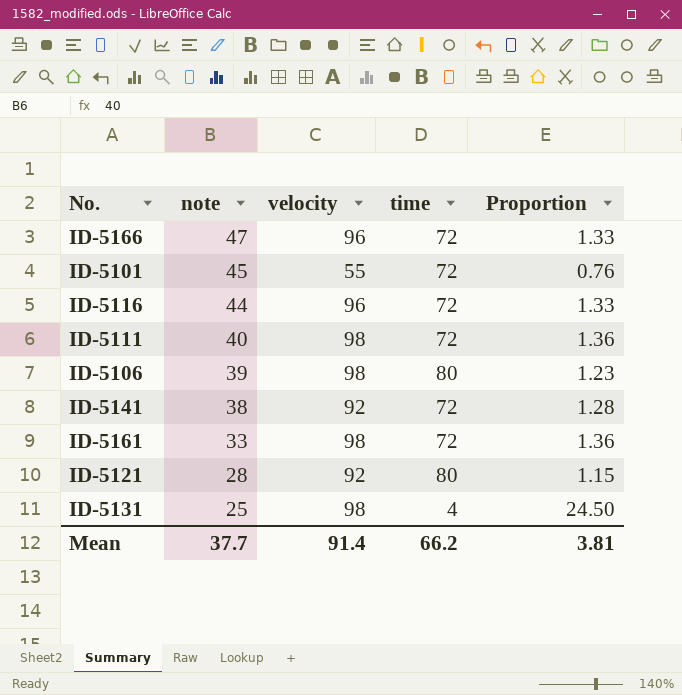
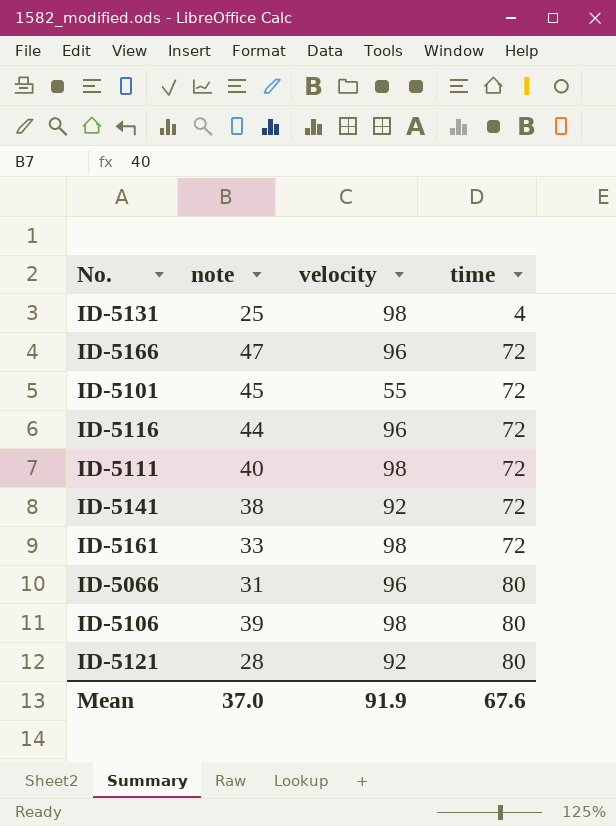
row order: note descending -> time ascending
column Proportion | formula: [velocity] / [time] -> none
row ID-5066: none -> 31 | 96 | 80
Mean | note: 37.7 -> 37.0
Mean | velocity: 91.4 -> 91.9
Mean | time: 66.2 -> 67.6

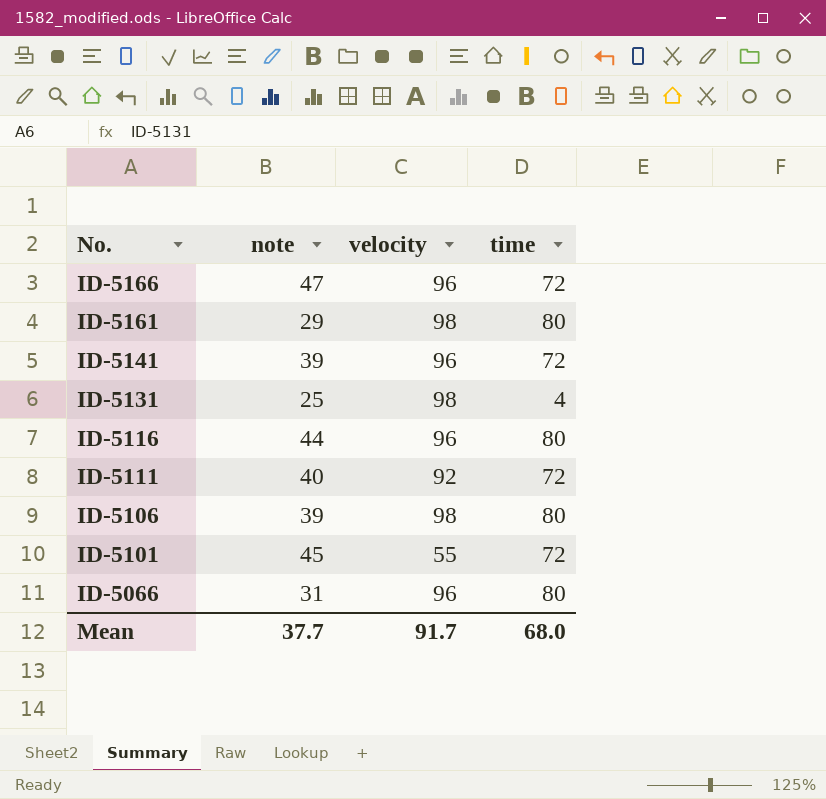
row order: time ascending -> No. descending
row ID-5121: 28 | 92 | 80 -> none
ID-5161 | note: 33 -> 29
ID-5161 | time: 72 -> 80
ID-5141 | note: 38 -> 39
ID-5141 | velocity: 92 -> 96
ID-5116 | time: 72 -> 80
ID-5111 | velocity: 98 -> 92
Mean | note: 37.0 -> 37.7
Mean | velocity: 91.9 -> 91.7
Mean | time: 67.6 -> 68.0

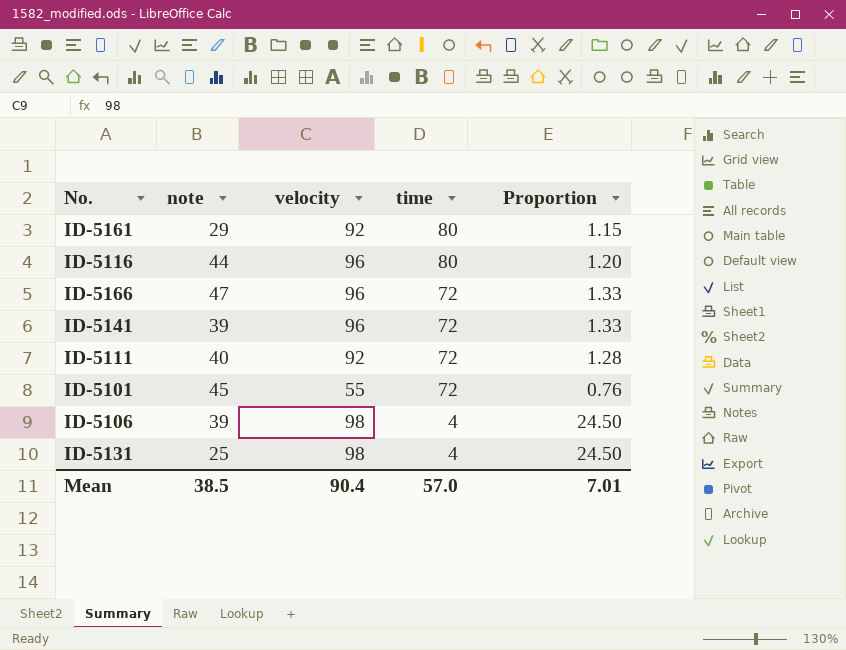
row order: No. descending -> time descending
column Proportion | formula: none -> [velocity] / [time]
row ID-5066: 31 | 96 | 80 -> none
ID-5161 | velocity: 98 -> 92
ID-5106 | time: 80 -> 4
Mean | note: 37.7 -> 38.5
Mean | velocity: 91.7 -> 90.4
Mean | time: 68.0 -> 57.0

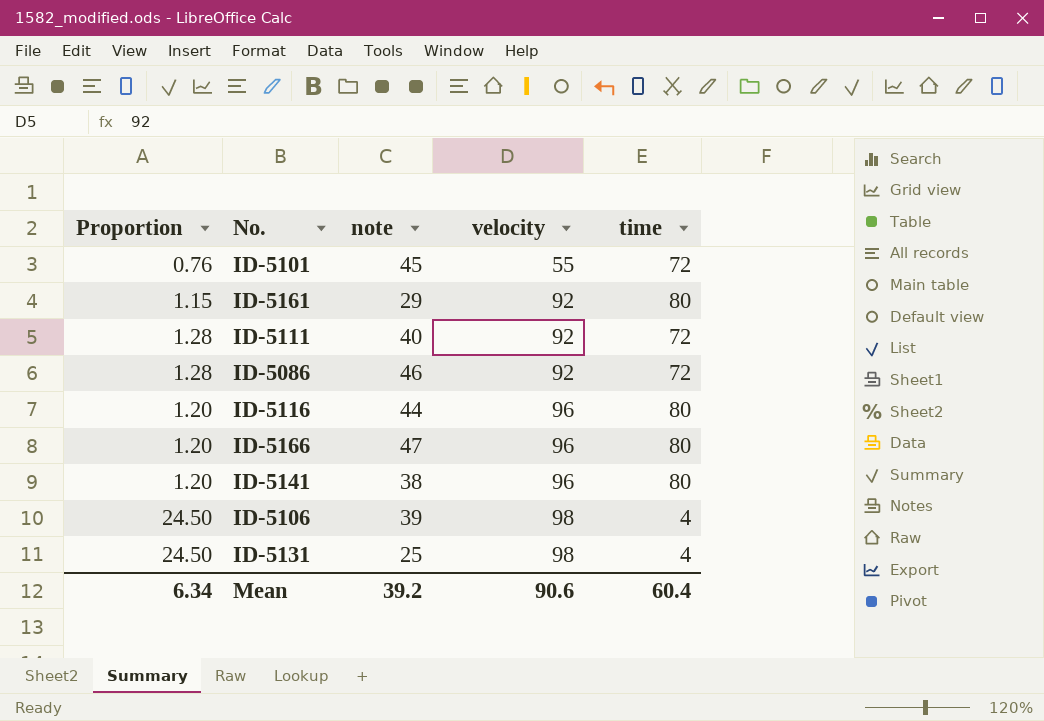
row order: time descending -> velocity ascending
column Proportion | position: 5 -> 1
row ID-5086: none -> 1.28 | 46 | 92 | 72
ID-5166 | Proportion: 1.33 -> 1.20
ID-5166 | time: 72 -> 80
ID-5141 | Proportion: 1.33 -> 1.20
ID-5141 | note: 39 -> 38
ID-5141 | time: 72 -> 80
Mean | Proportion: 7.01 -> 6.34
Mean | note: 38.5 -> 39.2
Mean | velocity: 90.4 -> 90.6
Mean | time: 57.0 -> 60.4

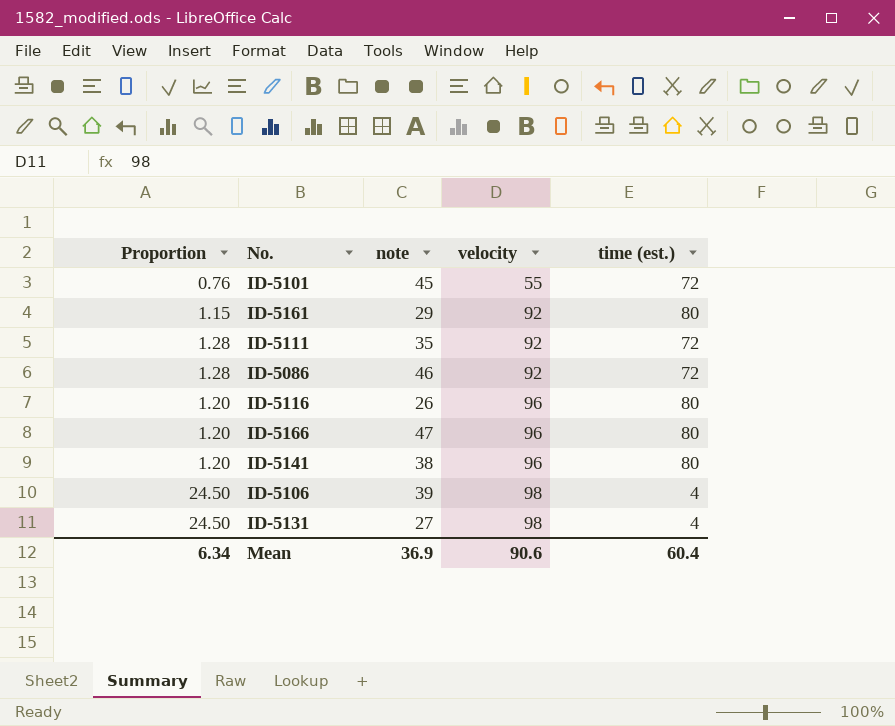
column name: time -> time (est.)
ID-5111 | note: 40 -> 35
ID-5116 | note: 44 -> 26
ID-5131 | note: 25 -> 27
Mean | note: 39.2 -> 36.9

